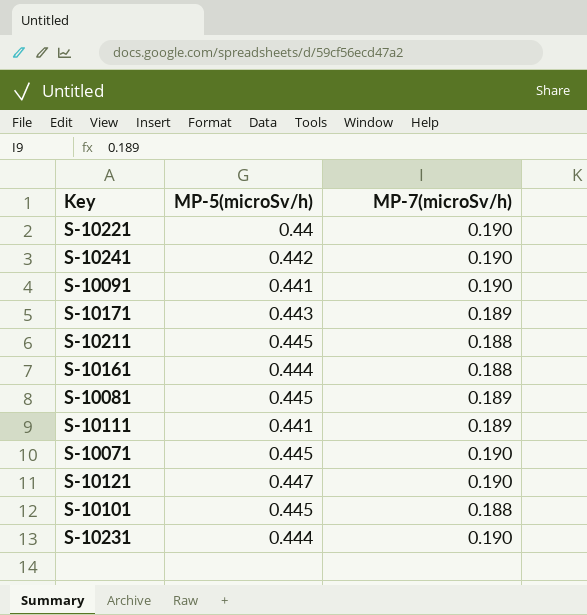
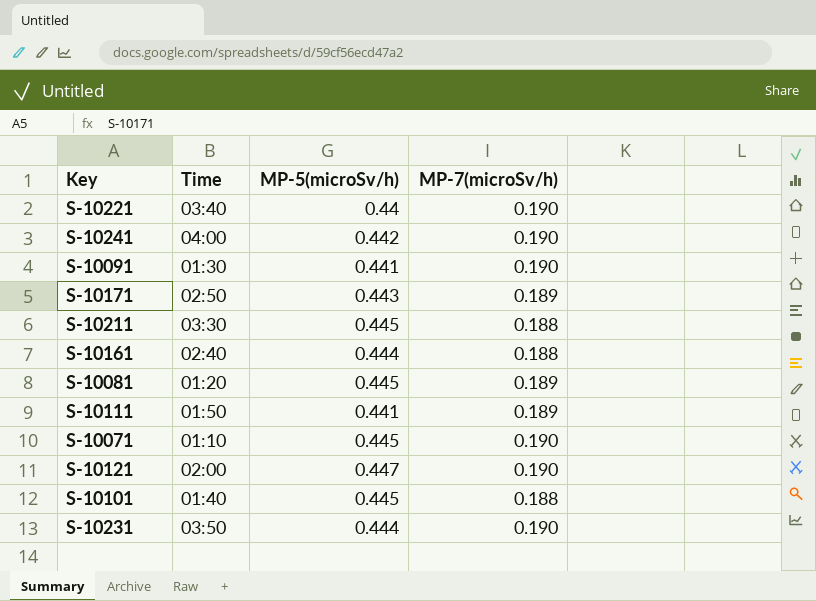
column Time | position: none -> 2

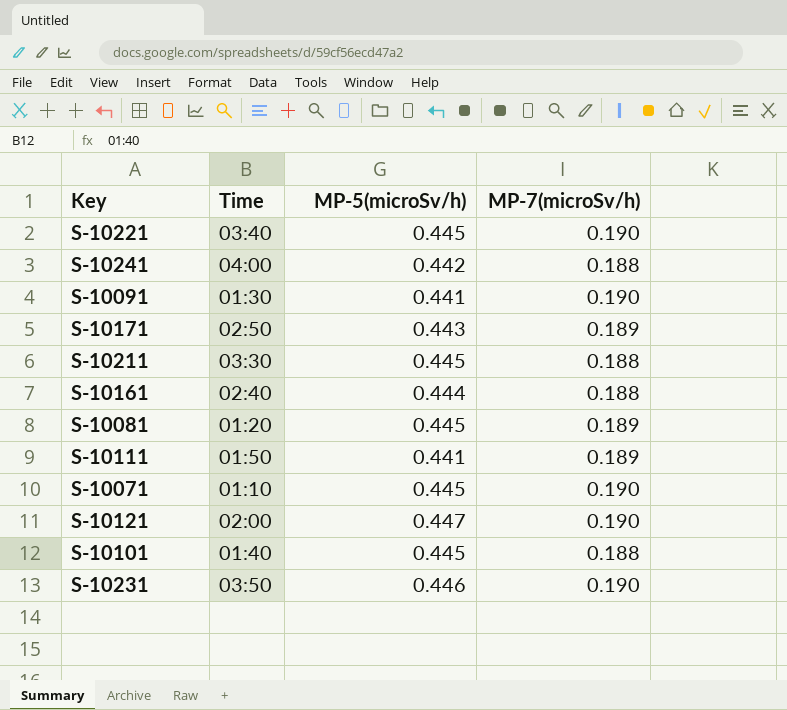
S-10221 | MP-5(microSv/h): 0.44 -> 0.445
S-10241 | MP-7(microSv/h): 0.190 -> 0.188
S-10231 | MP-5(microSv/h): 0.444 -> 0.446

